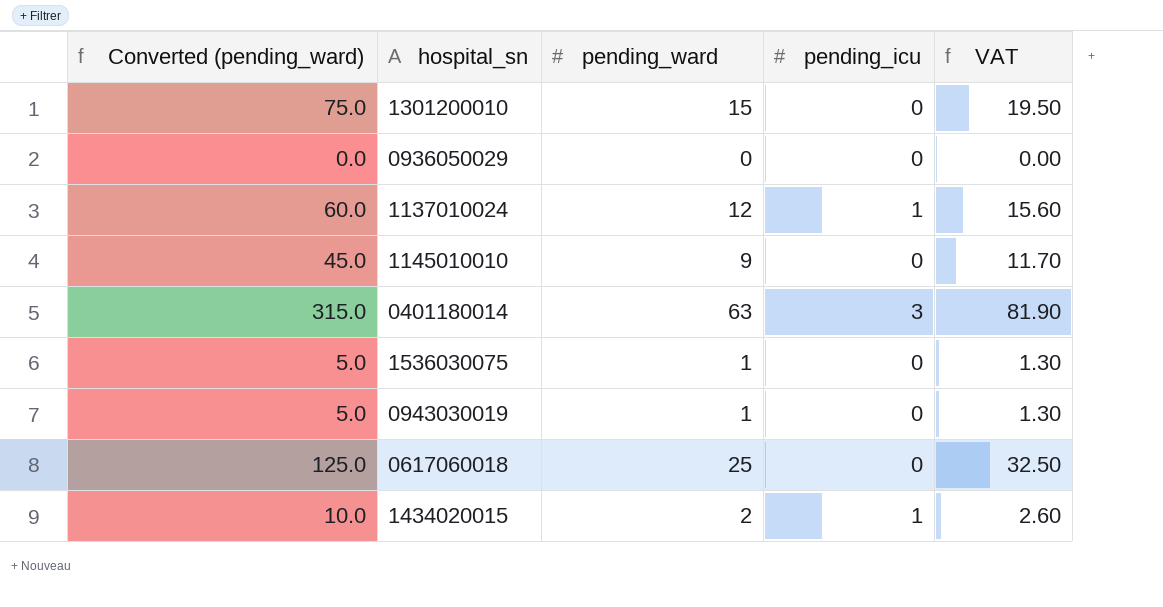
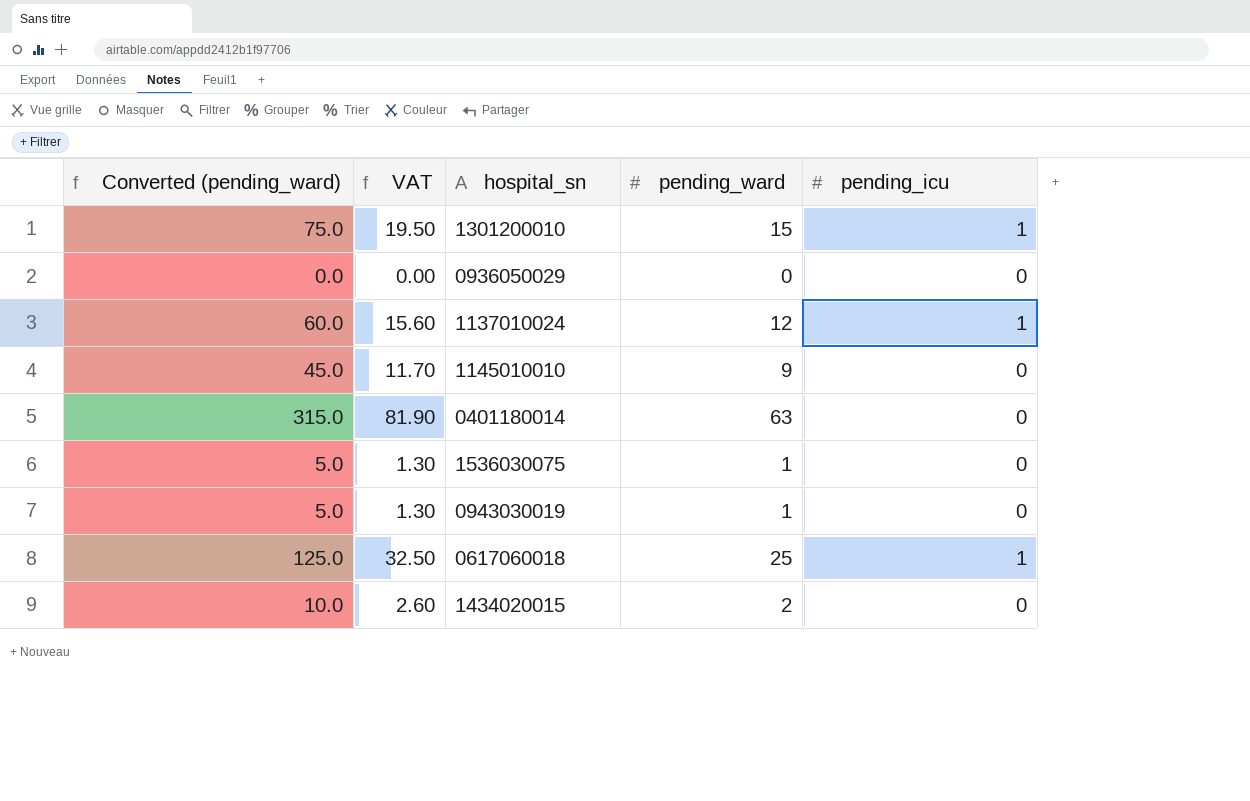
column VAT | position: 5 -> 2
1301200010 | pending_icu: 0 -> 1
0401180014 | pending_icu: 3 -> 0
0617060018 | pending_icu: 0 -> 1
1434020015 | pending_icu: 1 -> 0

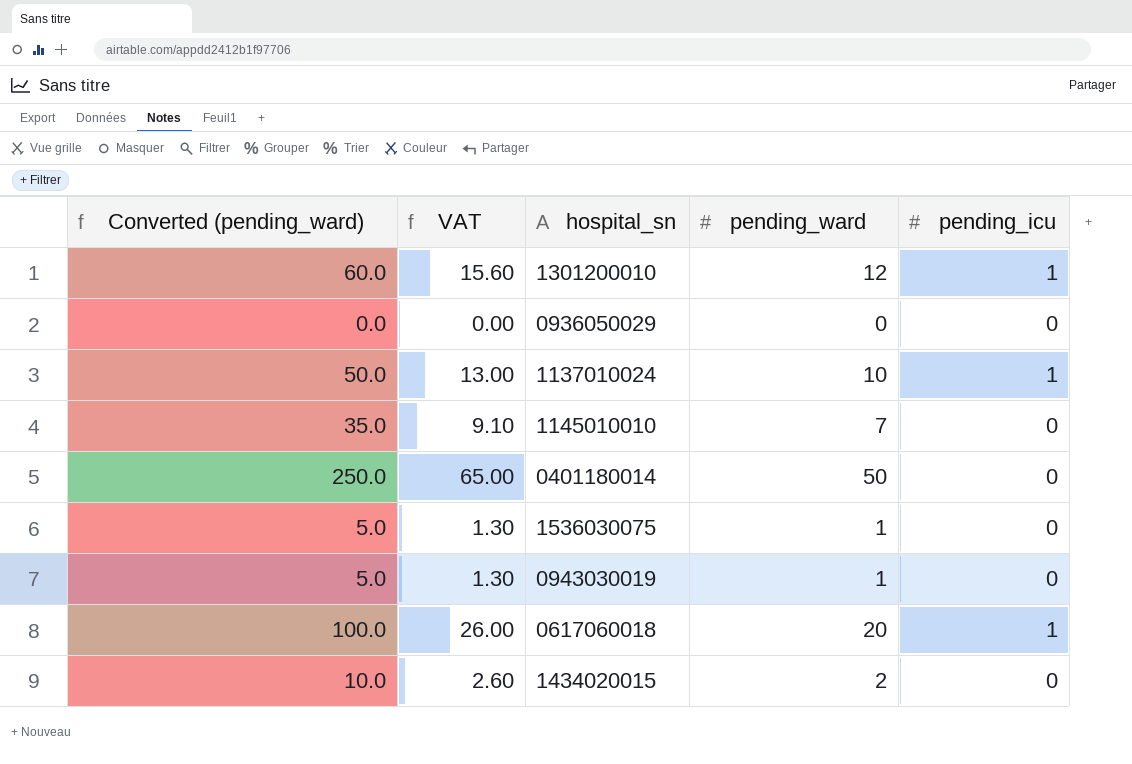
1301200010 | Converted (pending_ward): 75.0 -> 60.0
1301200010 | VAT: 19.50 -> 15.60
1301200010 | pending_ward: 15 -> 12
1137010024 | Converted (pending_ward): 60.0 -> 50.0
1137010024 | VAT: 15.60 -> 13.00
1137010024 | pending_ward: 12 -> 10
1145010010 | Converted (pending_ward): 45.0 -> 35.0
1145010010 | VAT: 11.70 -> 9.10
1145010010 | pending_ward: 9 -> 7
0401180014 | Converted (pending_ward): 315.0 -> 250.0
0401180014 | VAT: 81.90 -> 65.00
0401180014 | pending_ward: 63 -> 50
0617060018 | Converted (pending_ward): 125.0 -> 100.0
0617060018 | VAT: 32.50 -> 26.00
0617060018 | pending_ward: 25 -> 20

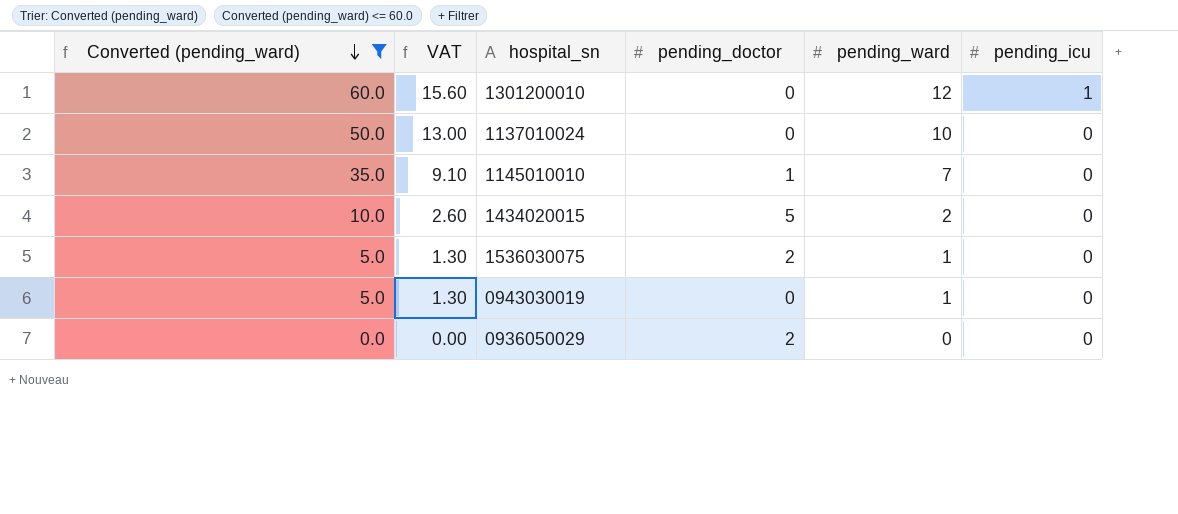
filter: none -> Converted (pending_ward) <= 60.0
row order: none -> Converted (pending_ward) descending
column pending_doctor | position: none -> 4
1137010024 | pending_icu: 1 -> 0

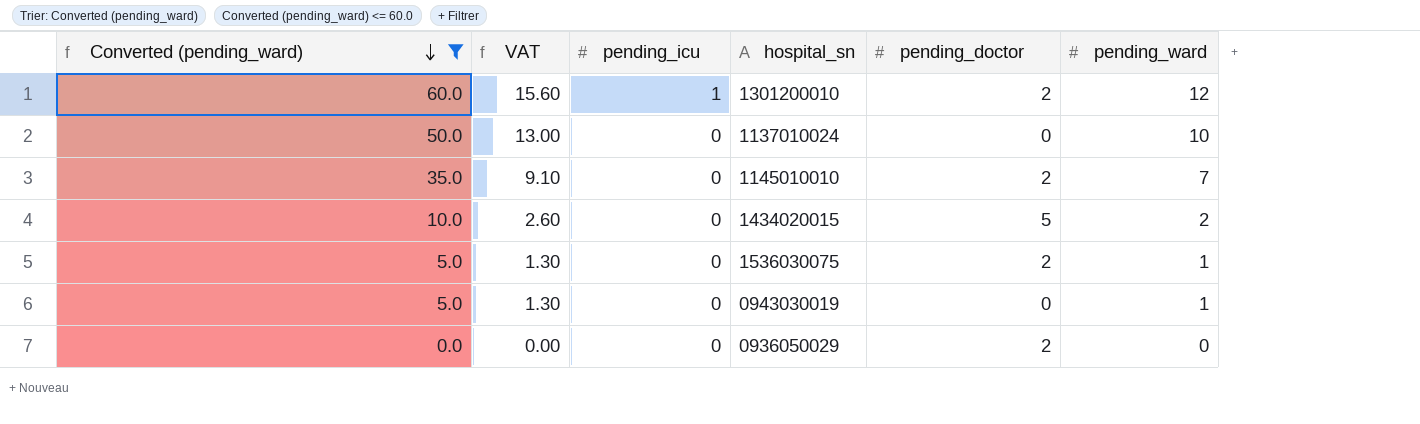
column pending_icu | position: 6 -> 3
1301200010 | pending_doctor: 0 -> 2
1145010010 | pending_doctor: 1 -> 2

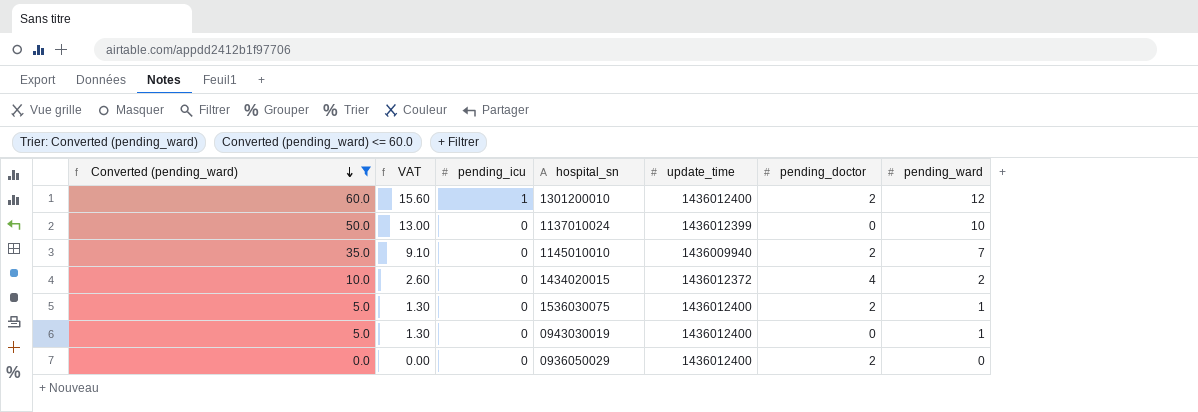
column update_time | position: none -> 5
1434020015 | pending_doctor: 5 -> 4

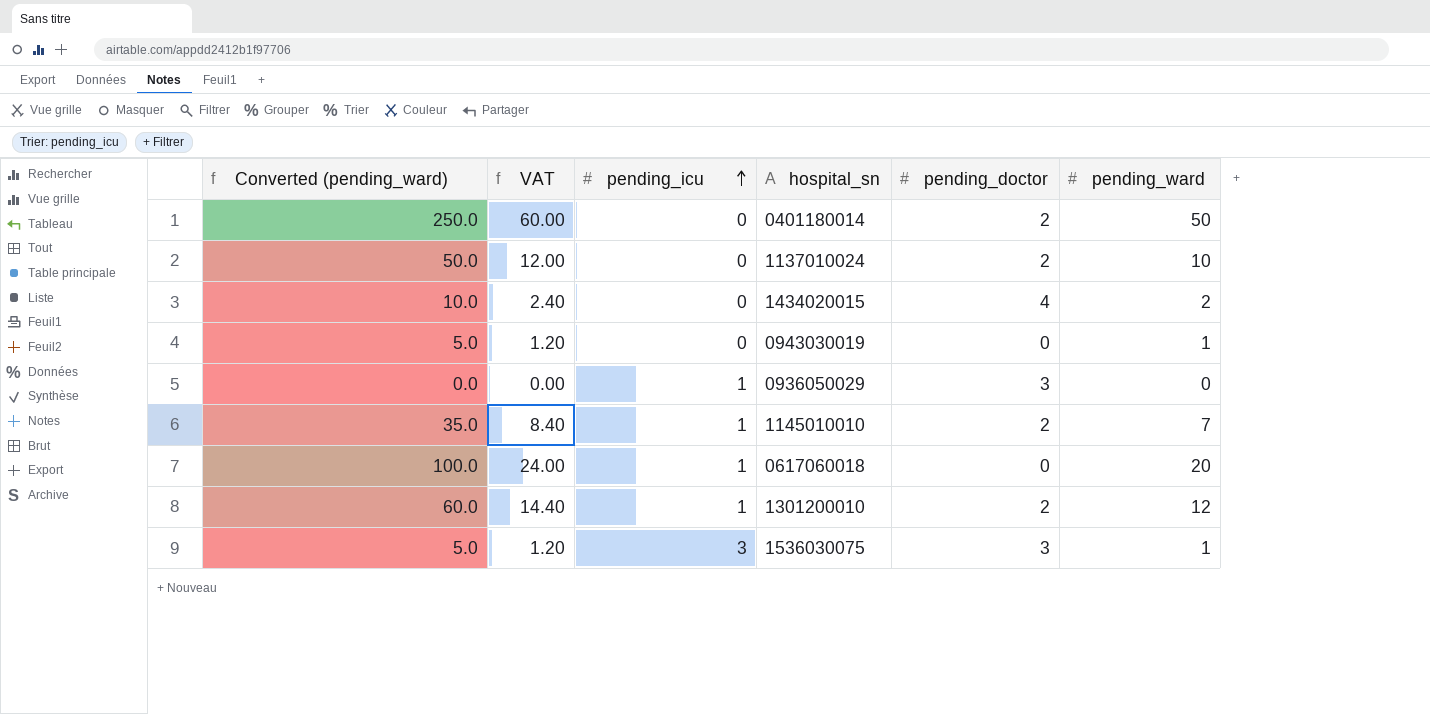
filter: Converted (pending_ward) <= 60.0 -> none
row order: Converted (pending_ward) descending -> pending_icu ascending
column update_time | position: 5 -> none
column VAT | formula: [pending_ward] * 1.3 -> [pending_ward] * 1.2
1137010024 | pending_doctor: 0 -> 2
0936050029 | pending_icu: 0 -> 1
0936050029 | pending_doctor: 2 -> 3
1145010010 | pending_icu: 0 -> 1
1536030075 | pending_icu: 0 -> 3
1536030075 | pending_doctor: 2 -> 3

